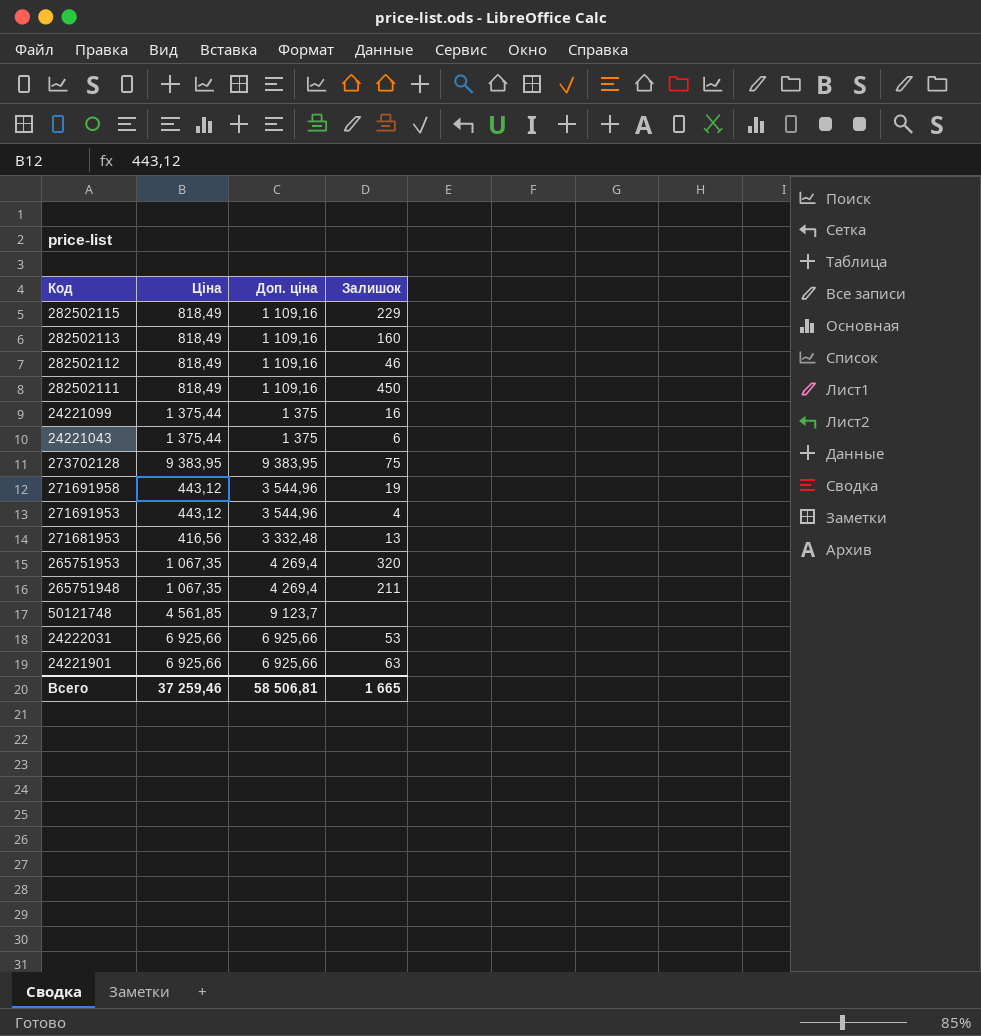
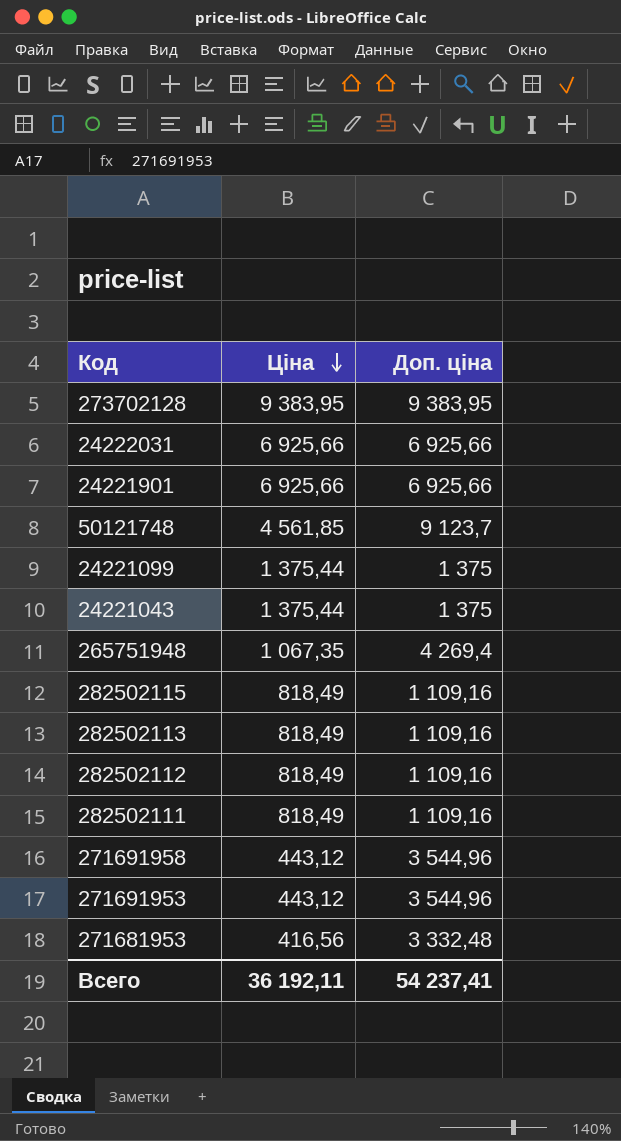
row order: none -> Ціна descending
column Залишок | position: 4 -> none
row 265751953: 1 067,35 | 4 269,4 | 320 -> none
Всего | Ціна: 37 259,46 -> 36 192,11
Всего | Доп. ціна: 58 506,81 -> 54 237,41

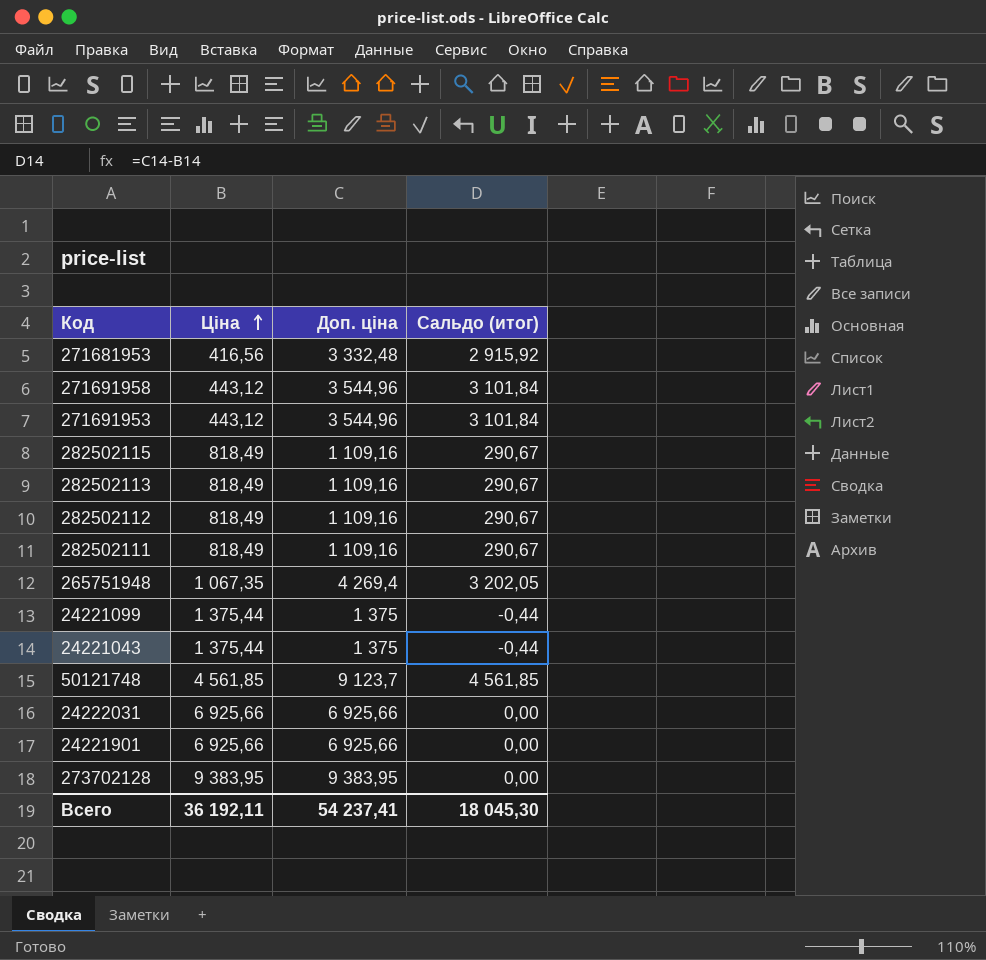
row order: Ціна descending -> Ціна ascending
column Сальдо (итог) | formula: none -> [Доп. ціна] - [Ціна]

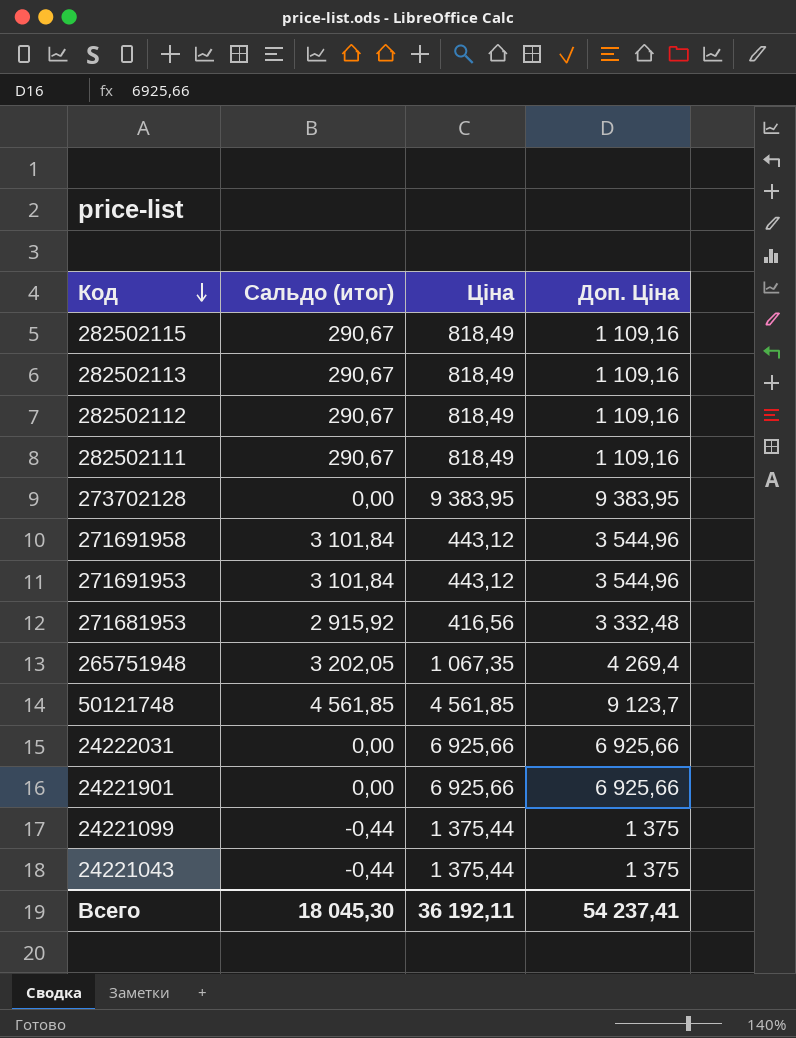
row order: Ціна ascending -> Код descending
column Сальдо (итог) | position: 4 -> 2
column name: Доп. ціна -> Доп. Ціна

